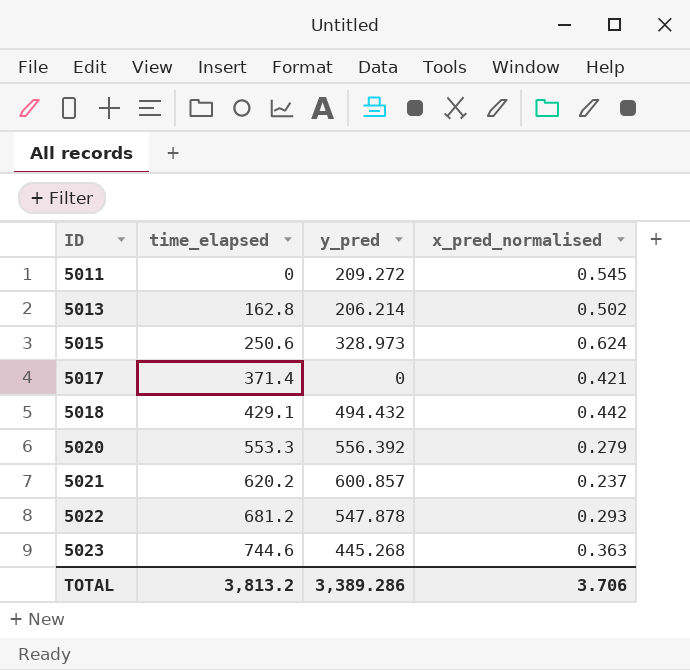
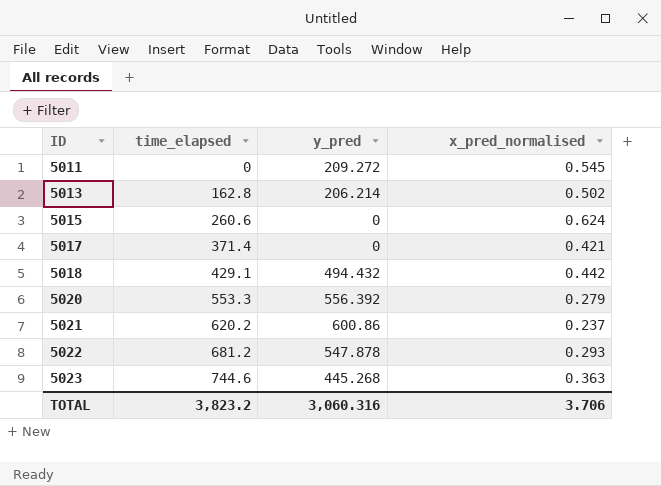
5015 | time_elapsed: 250.6 -> 260.6
5015 | y_pred: 328.973 -> 0
5021 | y_pred: 600.857 -> 600.86
TOTAL | time_elapsed: 3,813.2 -> 3,823.2
TOTAL | y_pred: 3,389.286 -> 3,060.316

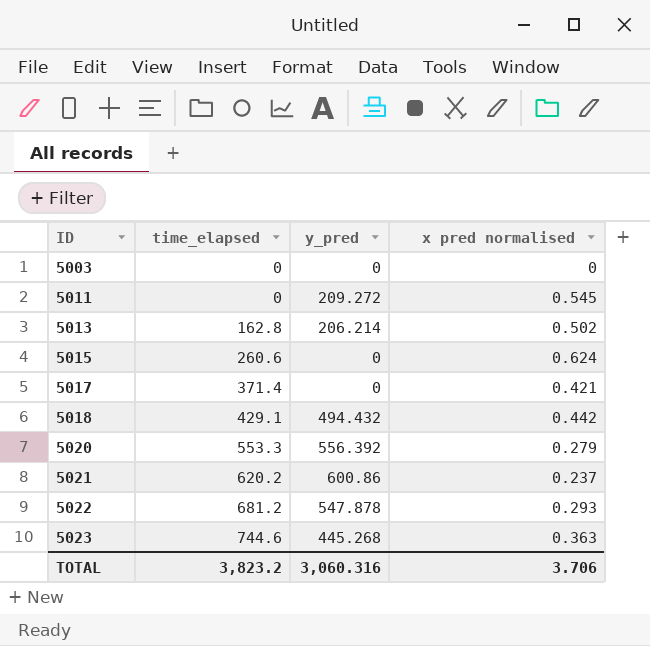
column name: x_pred_normalised -> x pred normalised
row 5003: none -> 0 | 0 | 0

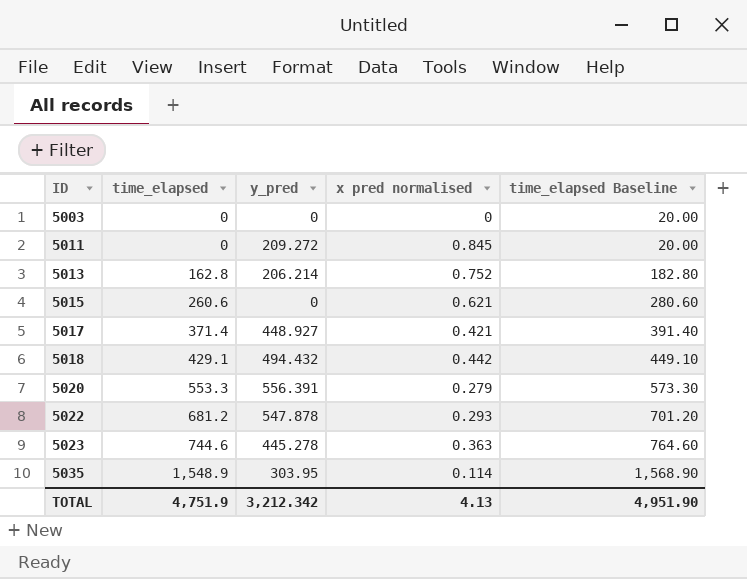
column time_elapsed Baseline | formula: none -> [time_elapsed] + 20
row 5021: 620.2 | 600.86 | 0.237 -> none
5011 | x pred normalised: 0.545 -> 0.845
5013 | x pred normalised: 0.502 -> 0.752
5015 | x pred normalised: 0.624 -> 0.621
5017 | y_pred: 0 -> 448.927
5020 | y_pred: 556.392 -> 556.391
5023 | y_pred: 445.268 -> 445.278
row 5035: none -> 1,548.9 | 303.95 | 0.114 | 1,568.90
TOTAL | time_elapsed: 3,823.2 -> 4,751.9
TOTAL | y_pred: 3,060.316 -> 3,212.342
TOTAL | x pred normalised: 3.706 -> 4.13

